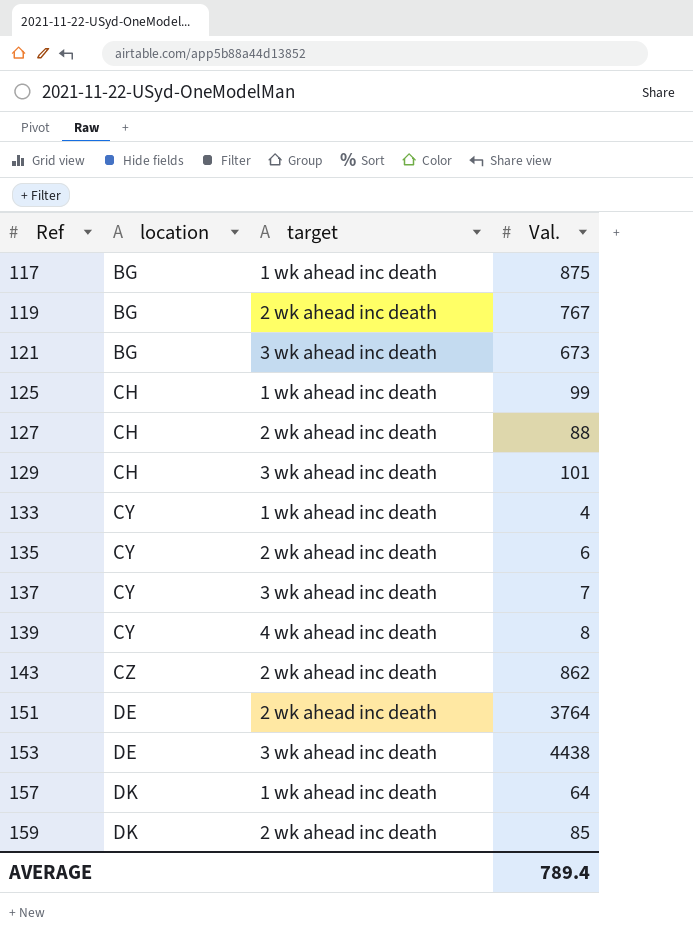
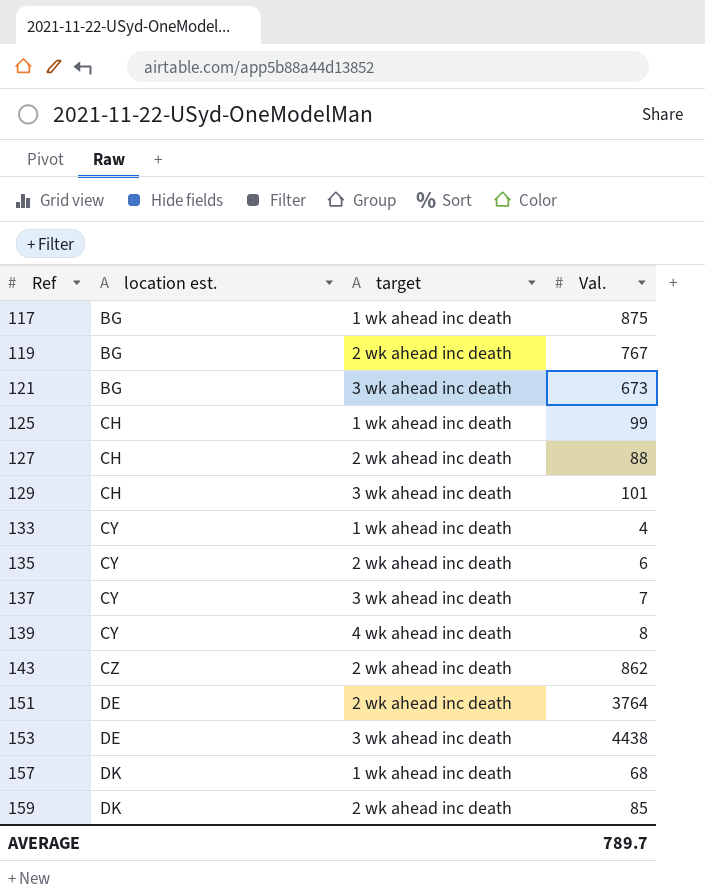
column name: location -> location est.
157 | Val.: 64 -> 68
AVERAGE | Val.: 789.4 -> 789.7

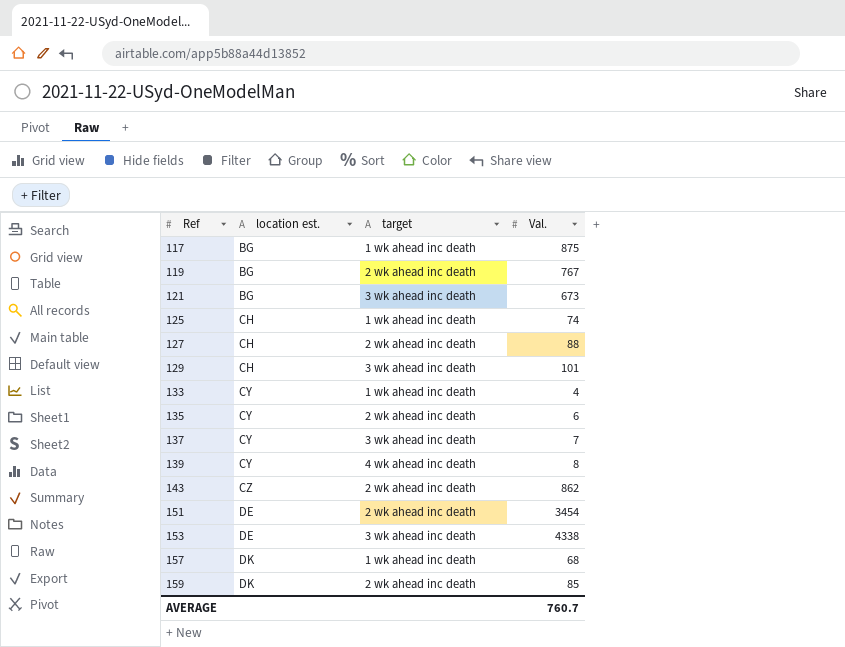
125 | Val.: 99 -> 74
151 | Val.: 3764 -> 3454
153 | Val.: 4438 -> 4338
AVERAGE | Val.: 789.7 -> 760.7

